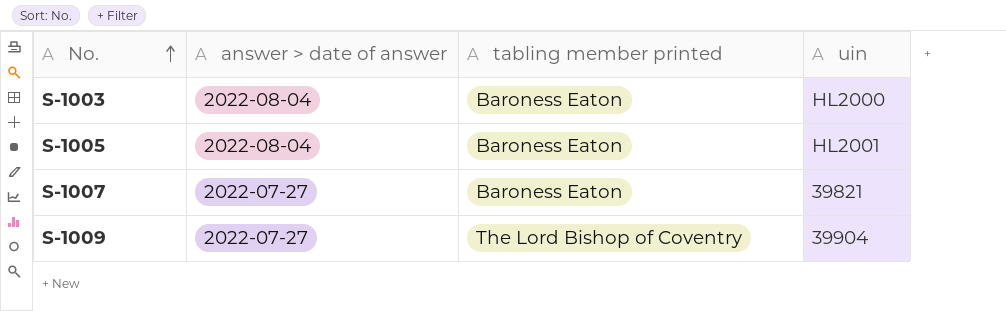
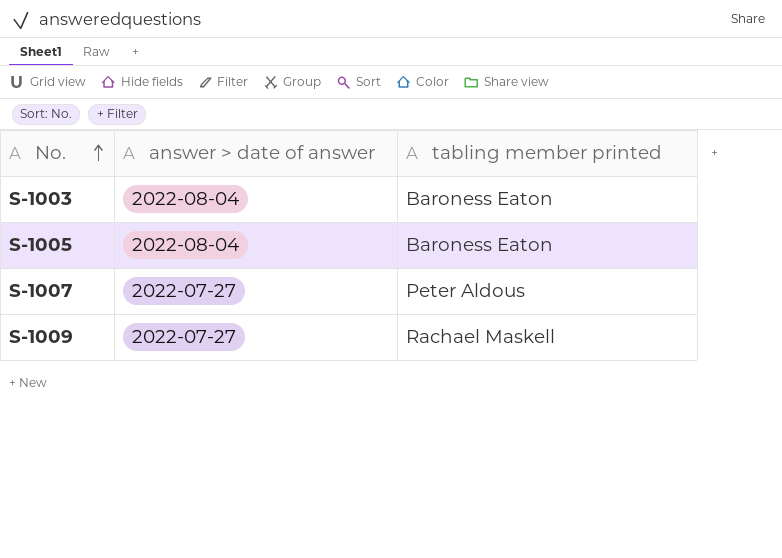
column uin | position: 4 -> none
S-1007 | tabling member printed: Baroness Eaton -> Peter Aldous
S-1009 | tabling member printed: The Lord Bishop of Coventry -> Rachael Maskell

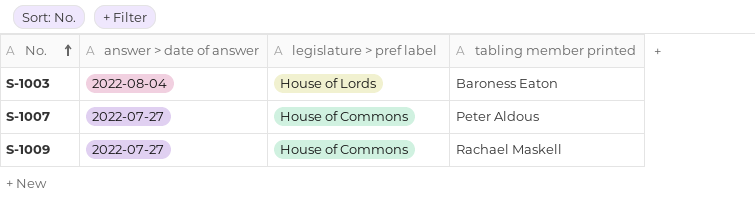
column legislature > pref label | position: none -> 3
row S-1005: 2022-08-04 | Baroness Eaton -> none

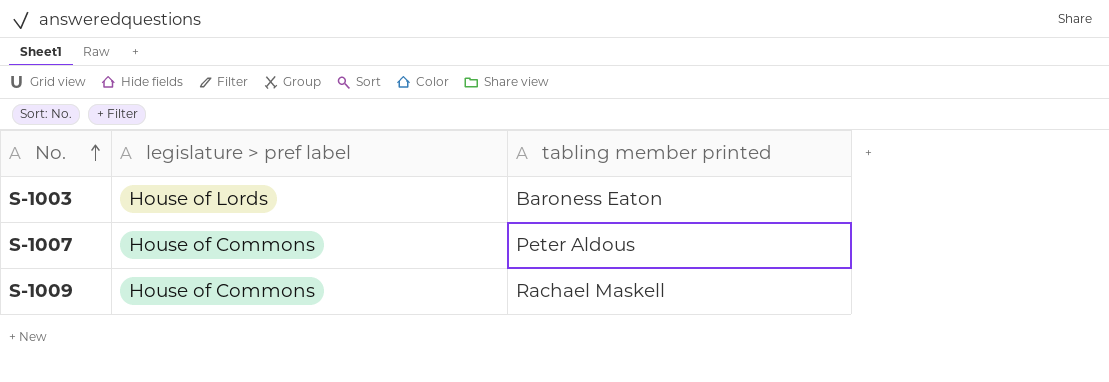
column answer > date of answer | position: 2 -> none

